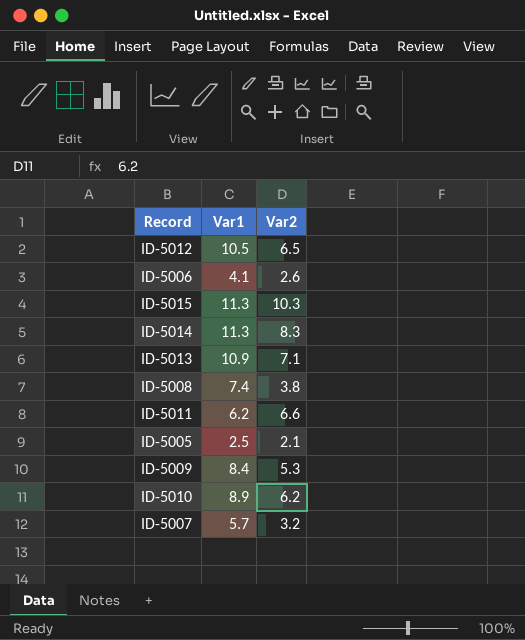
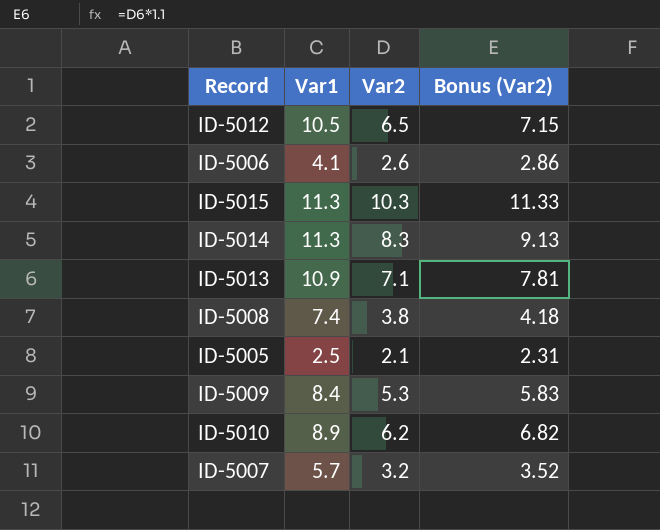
column Bonus (Var2) | formula: none -> [Var2] * 1.1
row ID-5011: 6.2 | 6.6 -> none

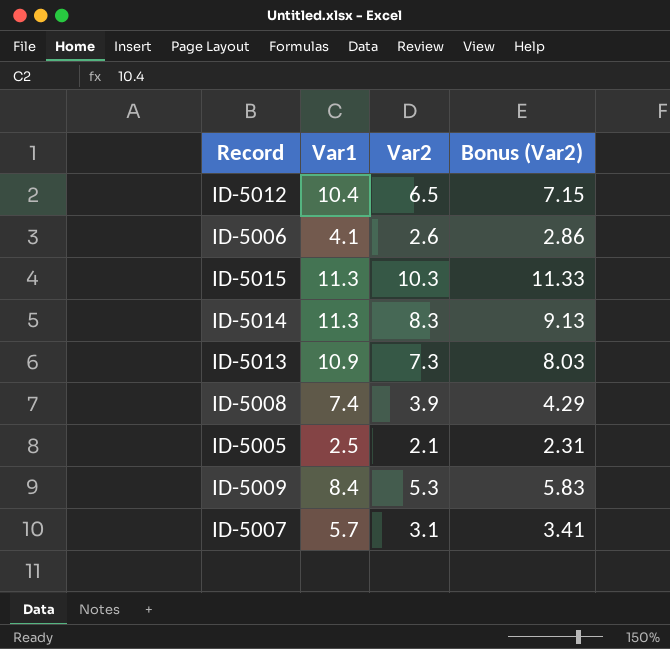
row ID-5010: 8.9 | 6.2 | 6.82 -> none
ID-5012 | Var1: 10.5 -> 10.4
ID-5013 | Var2: 7.1 -> 7.3
ID-5013 | Bonus (Var2): 7.81 -> 8.03
ID-5008 | Var2: 3.8 -> 3.9
ID-5008 | Bonus (Var2): 4.18 -> 4.29
ID-5007 | Var2: 3.2 -> 3.1
ID-5007 | Bonus (Var2): 3.52 -> 3.41

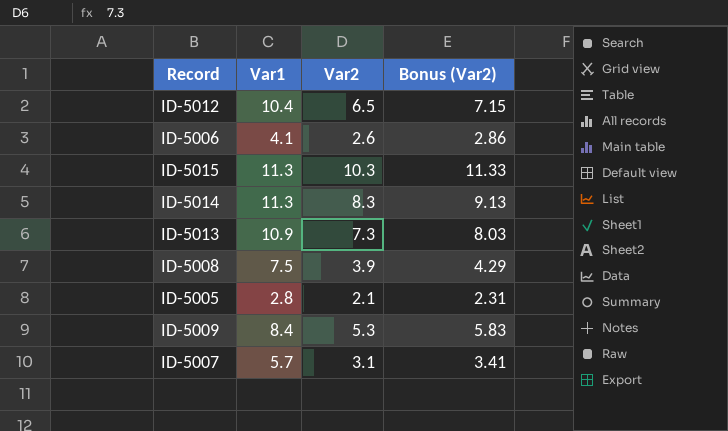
ID-5008 | Var1: 7.4 -> 7.5
ID-5005 | Var1: 2.5 -> 2.8

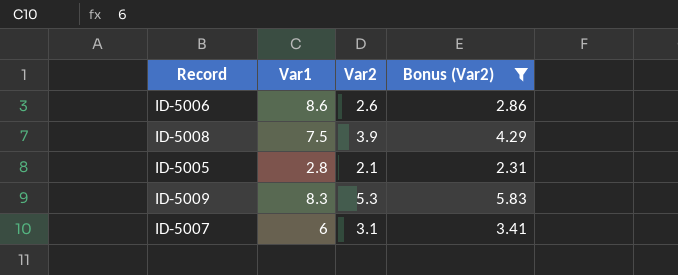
filter: none -> Bonus (Var2) <= 5.83
ID-5006 | Var1: 4.1 -> 8.6
ID-5009 | Var1: 8.4 -> 8.3
ID-5007 | Var1: 5.7 -> 6

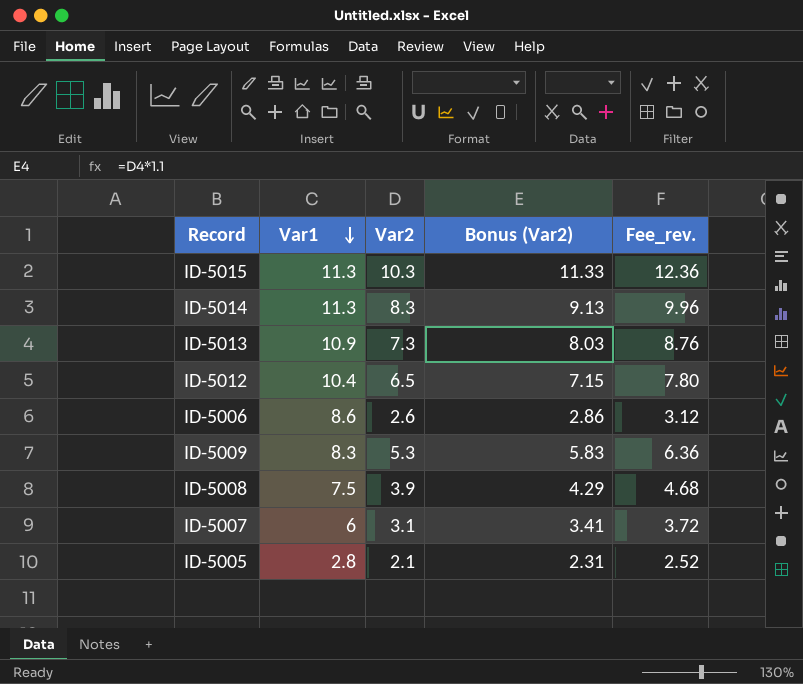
filter: Bonus (Var2) <= 5.83 -> none
row order: none -> Var1 descending
column Fee_rev. | formula: none -> [Var2] * 1.2

